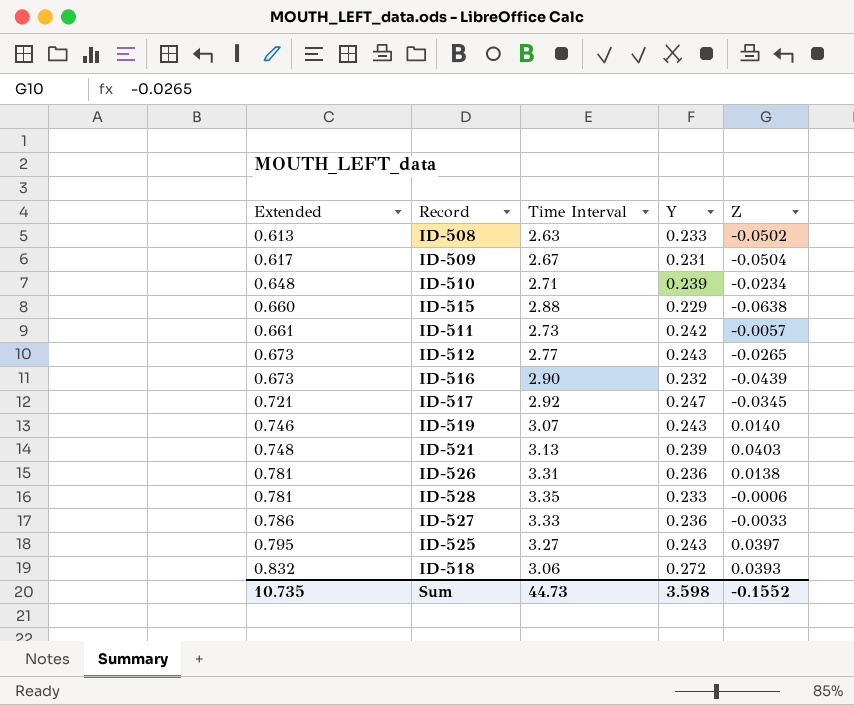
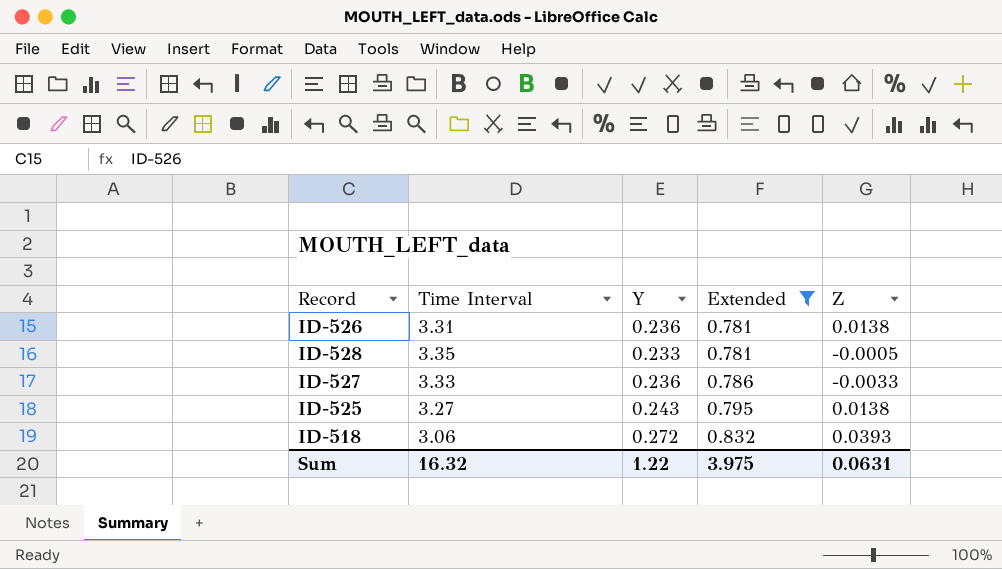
filter: none -> Extended >= 0.781
column Extended | position: 1 -> 4
ID-528 | Z: -0.0006 -> -0.0005
ID-525 | Z: 0.0397 -> 0.0138
Sum | Time Interval: 44.73 -> 16.32
Sum | Y: 3.598 -> 1.22
Sum | Extended: 10.735 -> 3.975
Sum | Z: -0.1552 -> 0.0631

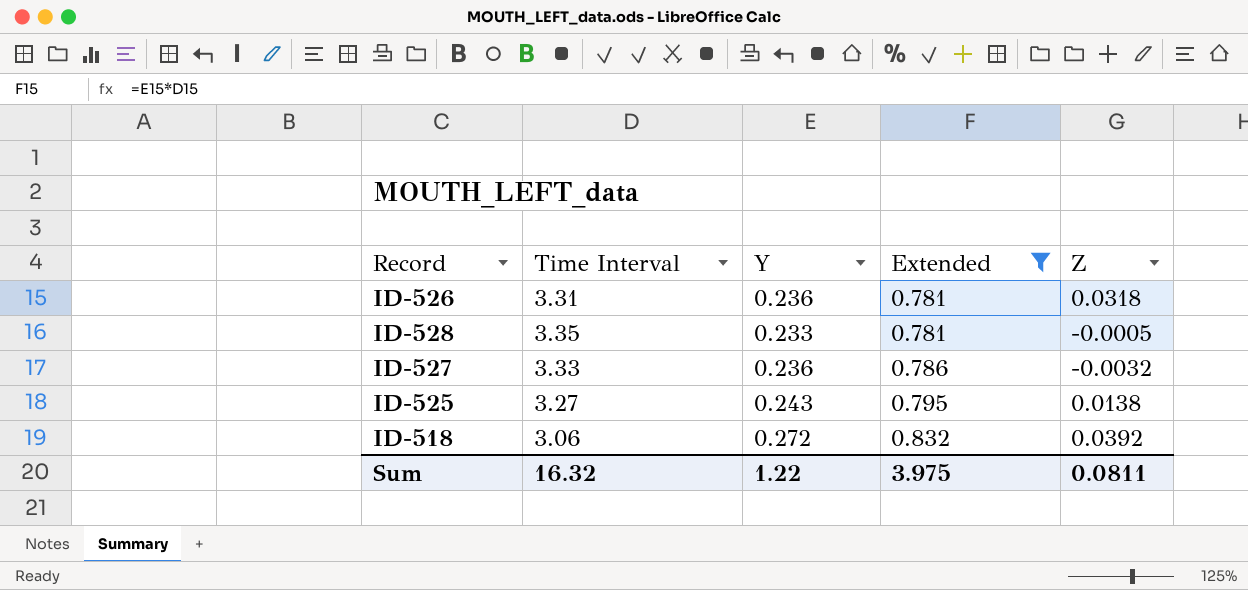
ID-526 | Z: 0.0138 -> 0.0318
ID-527 | Z: -0.0033 -> -0.0032
ID-518 | Z: 0.0393 -> 0.0392
Sum | Z: 0.0631 -> 0.0811

